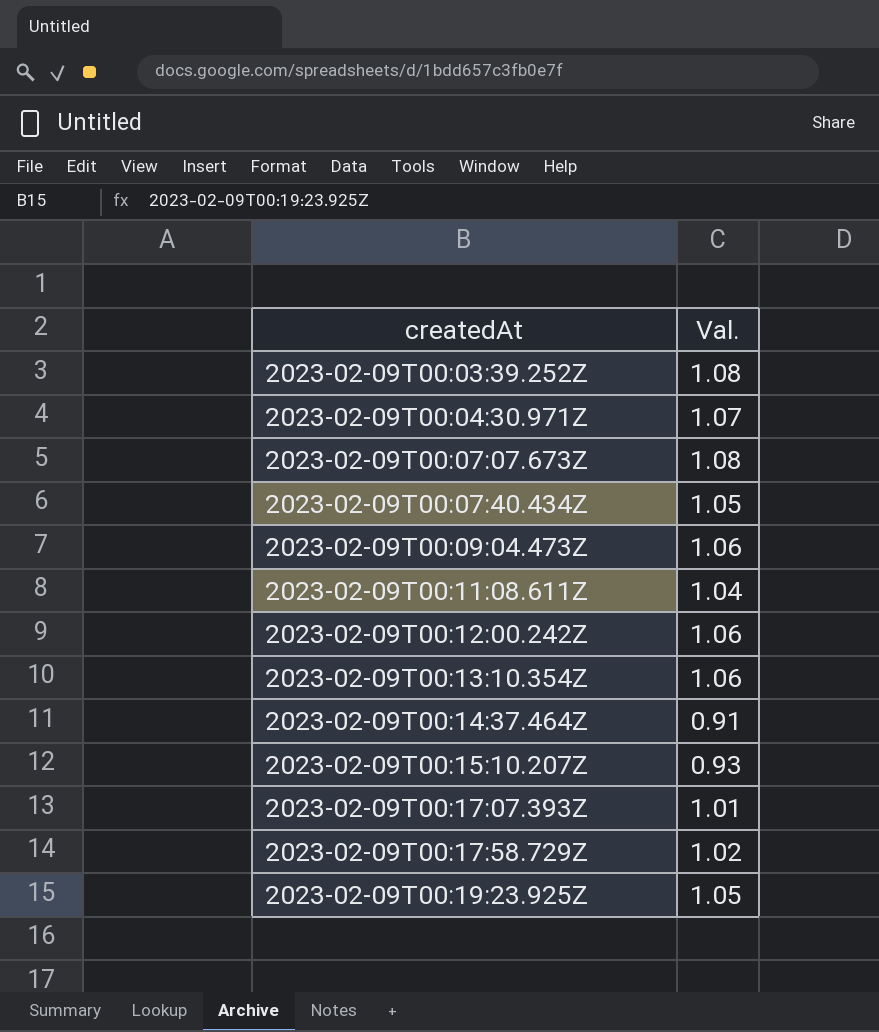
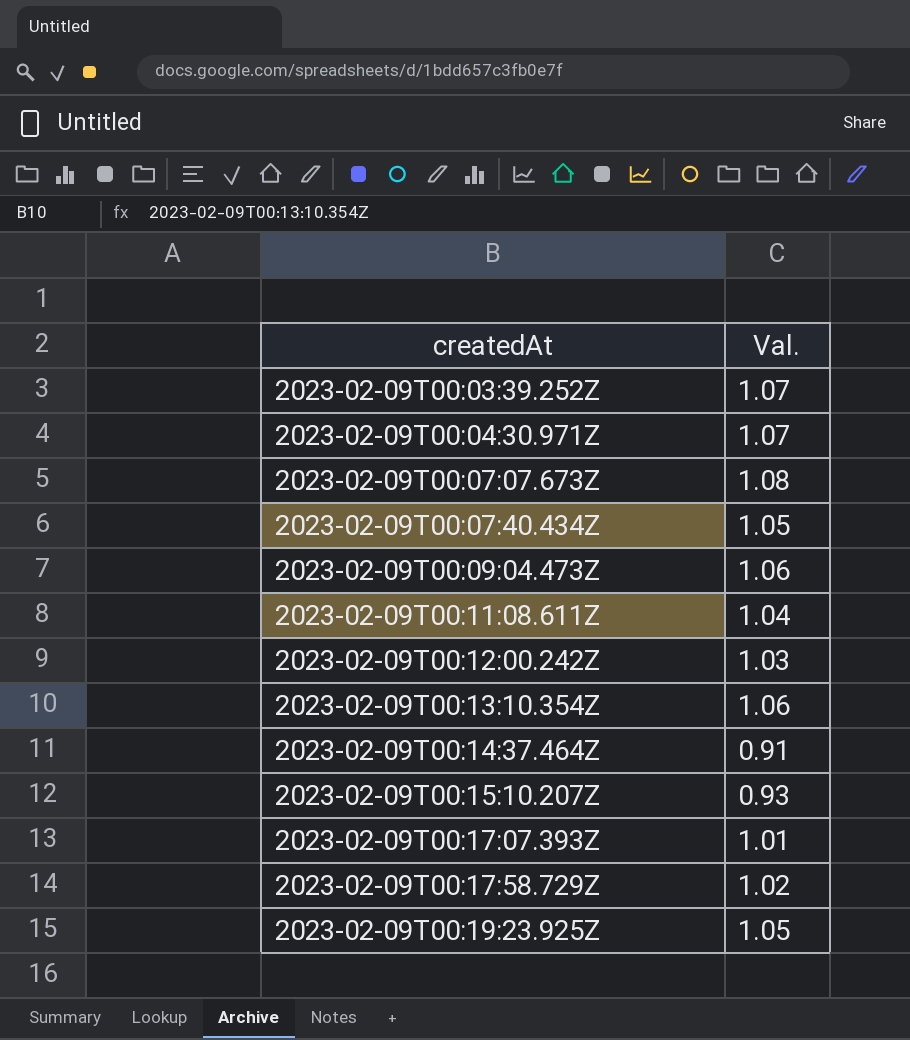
2023-02-09T00:03:39.252Z | Val.: 1.08 -> 1.07
2023-02-09T00:12:00.242Z | Val.: 1.06 -> 1.03

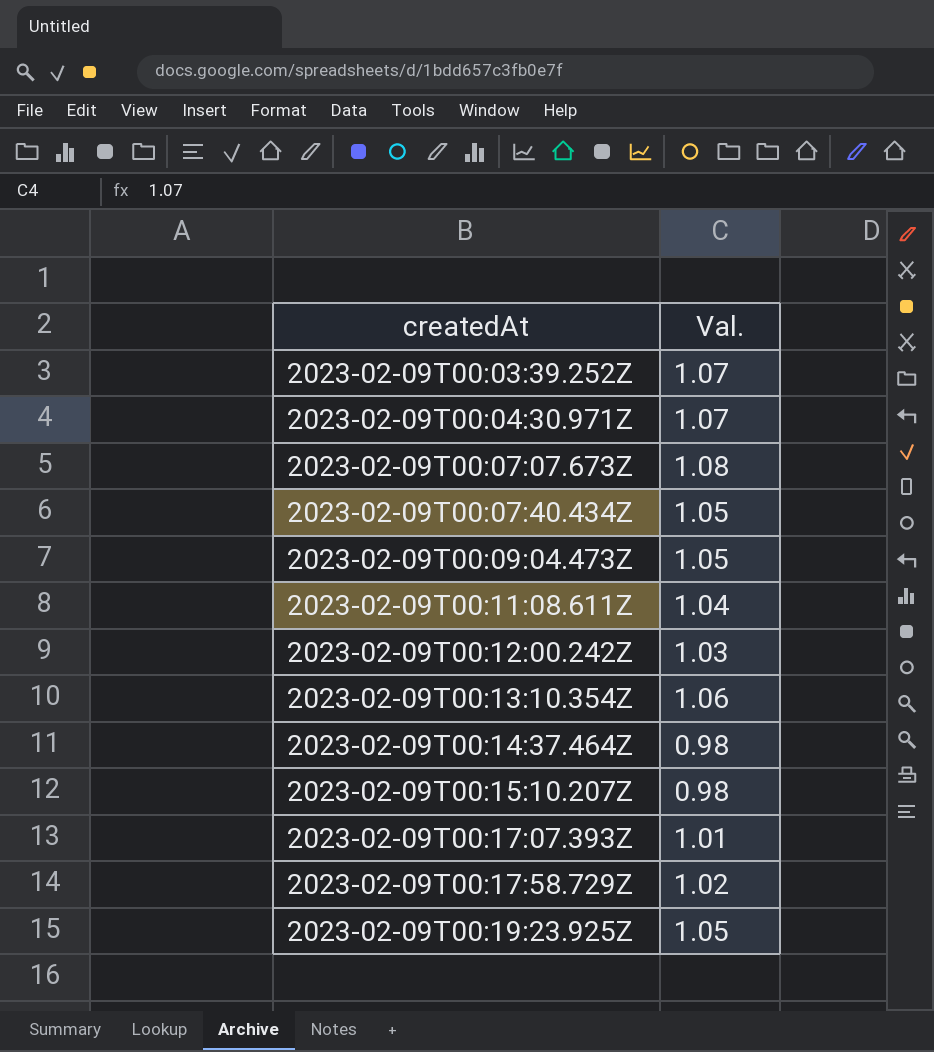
2023-02-09T00:09:04.473Z | Val.: 1.06 -> 1.05
2023-02-09T00:14:37.464Z | Val.: 0.91 -> 0.98
2023-02-09T00:15:10.207Z | Val.: 0.93 -> 0.98

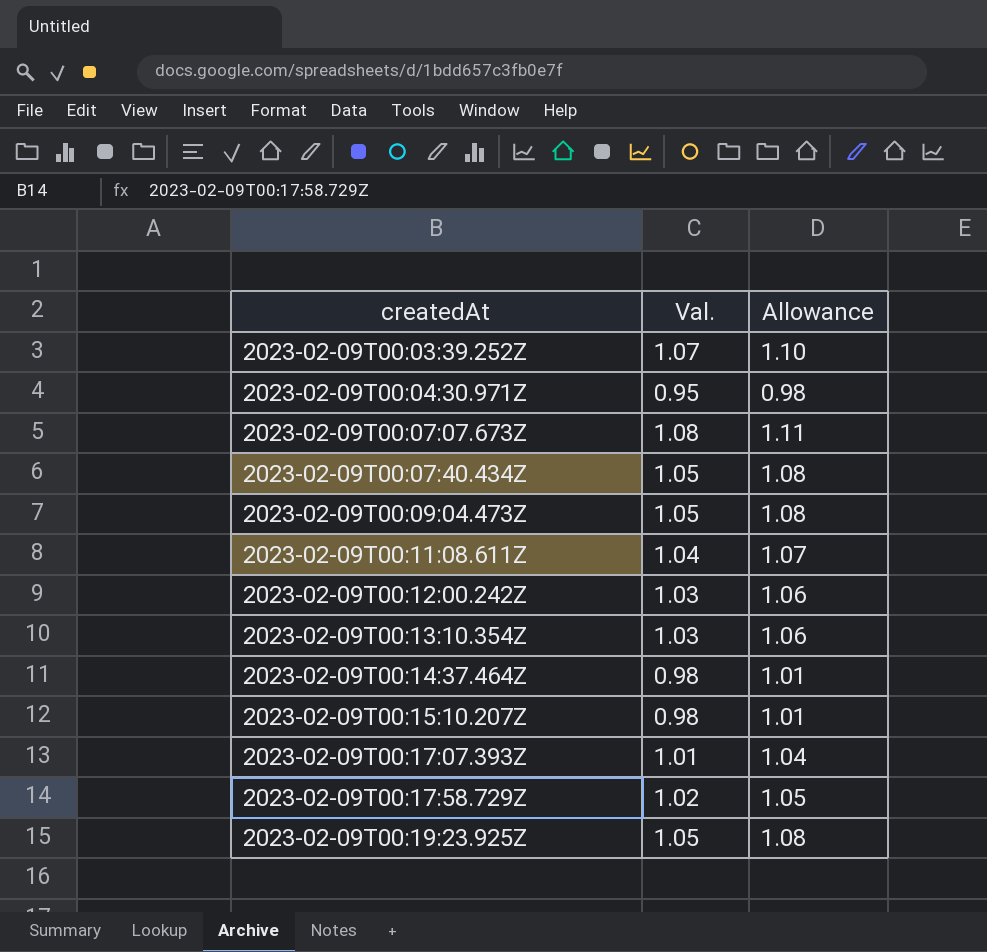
column Allowance | formula: none -> [Val.] * 1.03
2023-02-09T00:04:30.971Z | Val.: 1.07 -> 0.95
2023-02-09T00:13:10.354Z | Val.: 1.06 -> 1.03

